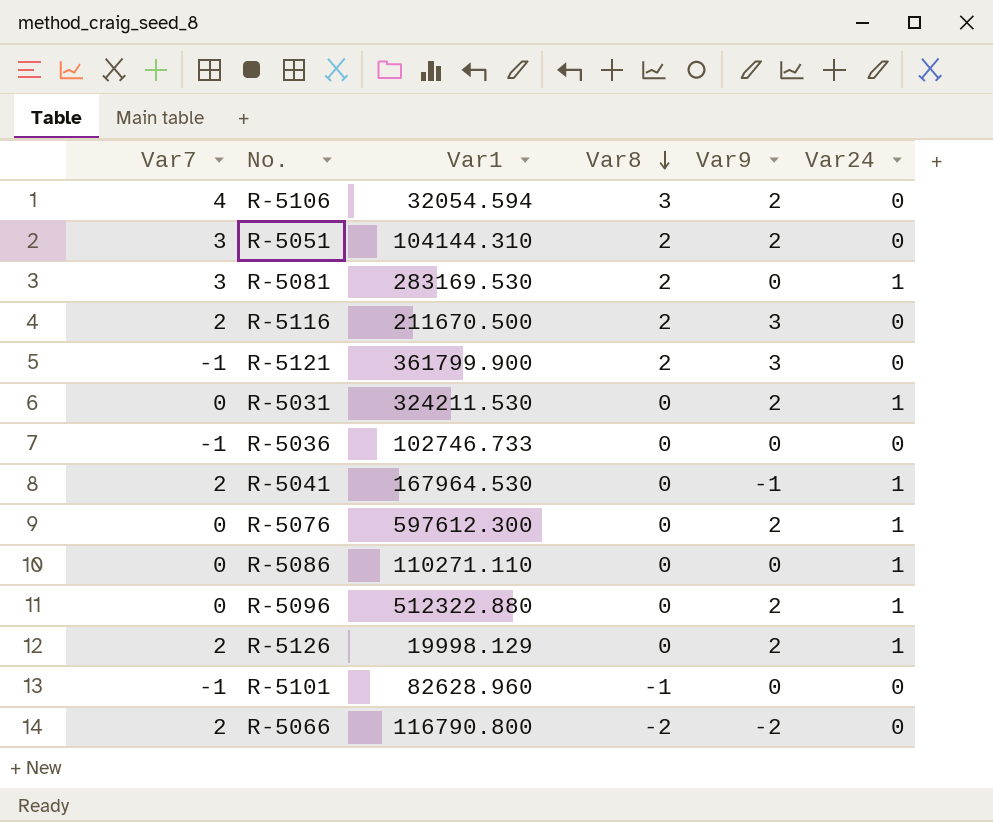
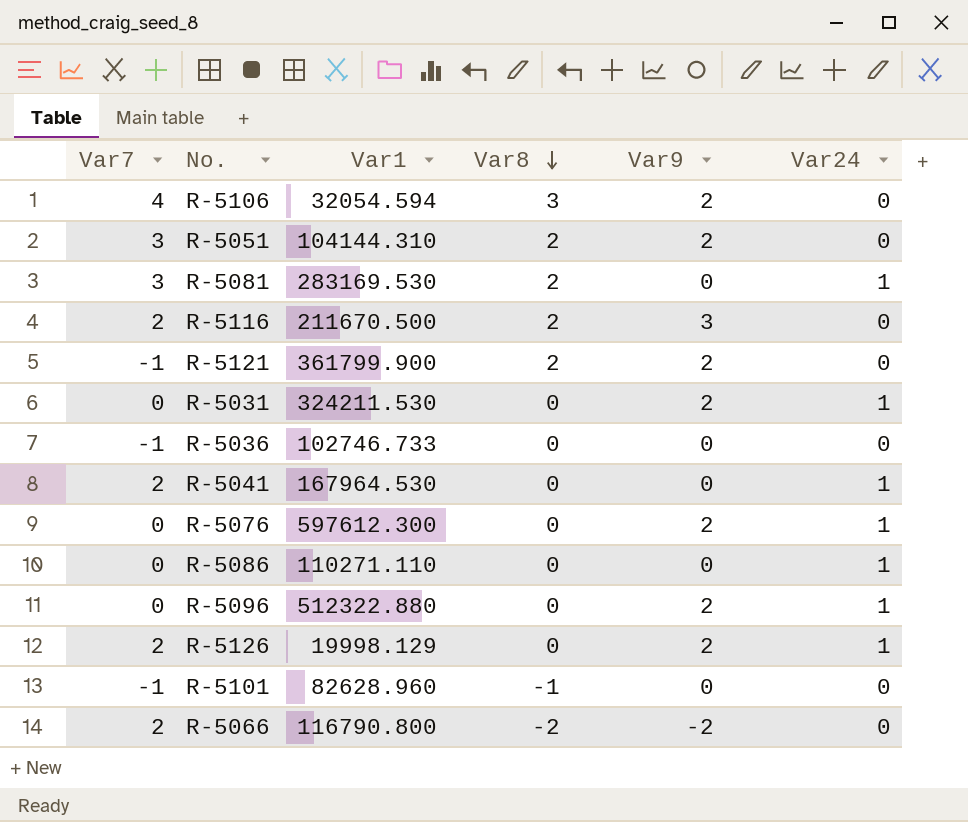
R-5121 | Var9: 3 -> 2
R-5041 | Var9: -1 -> 0

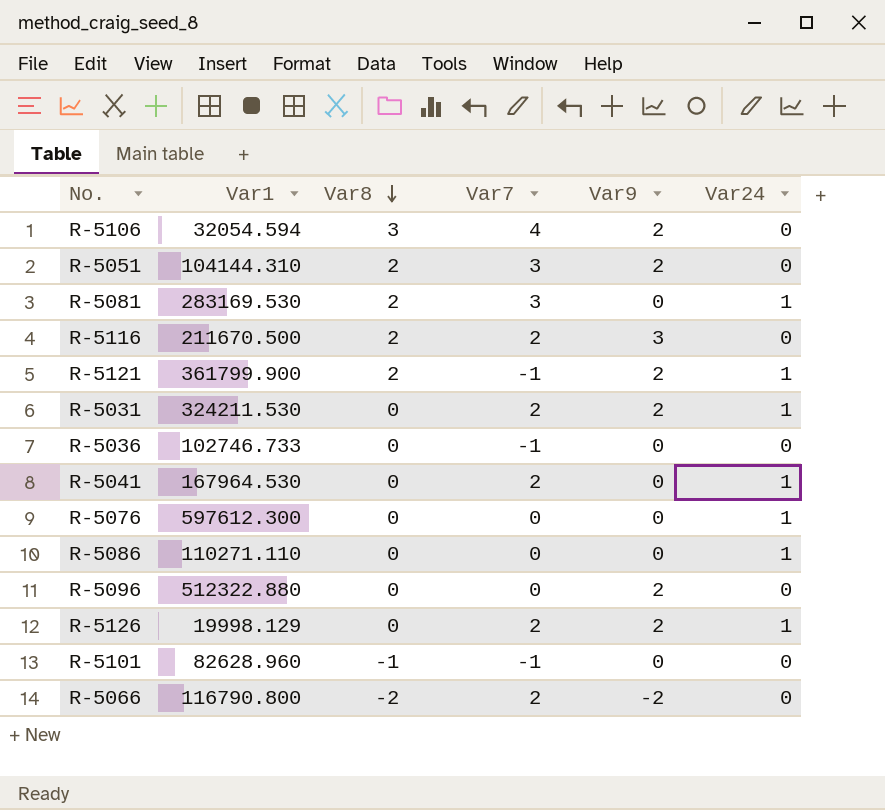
column Var7 | position: 1 -> 4
R-5121 | Var24: 0 -> 1
R-5031 | Var7: 0 -> 2
R-5076 | Var9: 2 -> 0
R-5096 | Var24: 1 -> 0

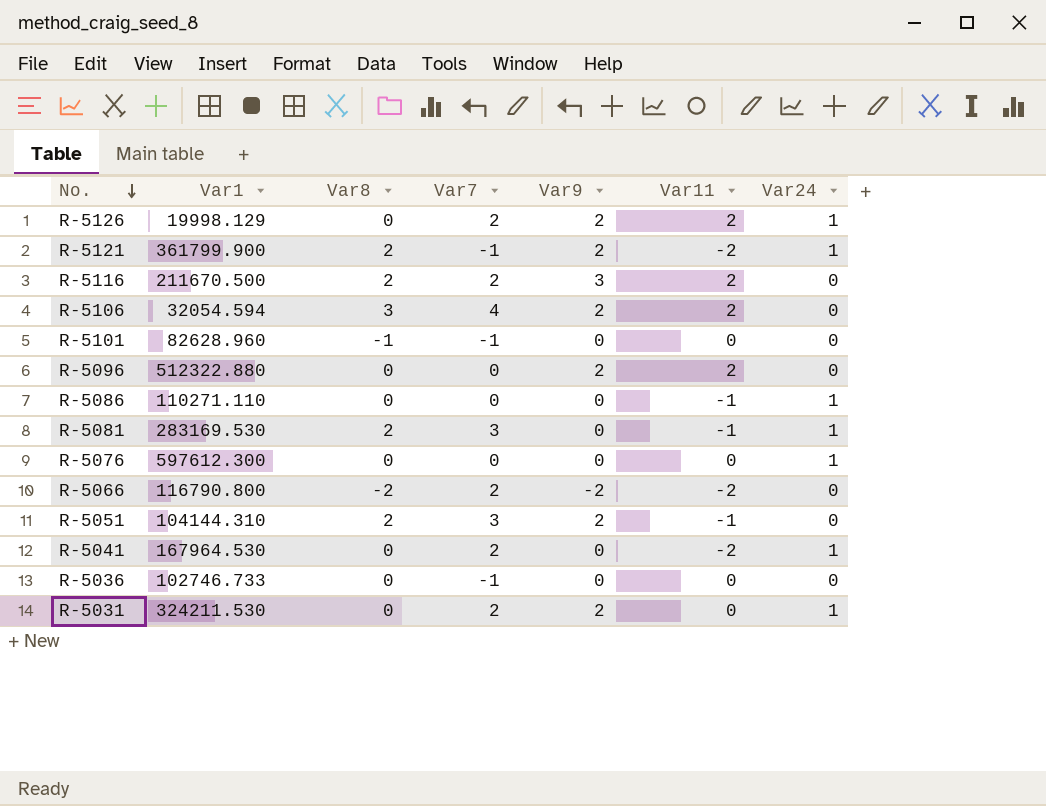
row order: Var8 descending -> No. descending
column Var11 | position: none -> 6

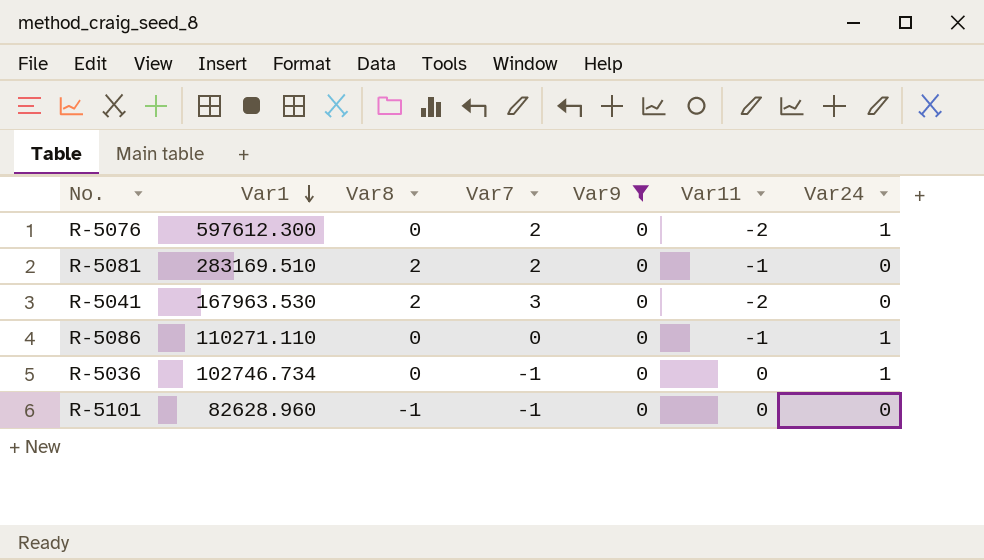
filter: none -> Var9 = 0
row order: No. descending -> Var1 descending
R-5076 | Var7: 0 -> 2
R-5076 | Var11: 0 -> -2
R-5081 | Var1: 283169.530 -> 283169.510
R-5081 | Var7: 3 -> 2
R-5081 | Var24: 1 -> 0
R-5041 | Var1: 167964.530 -> 167963.530
R-5041 | Var8: 0 -> 2
R-5041 | Var7: 2 -> 3
R-5041 | Var24: 1 -> 0
R-5036 | Var1: 102746.733 -> 102746.734
R-5036 | Var24: 0 -> 1

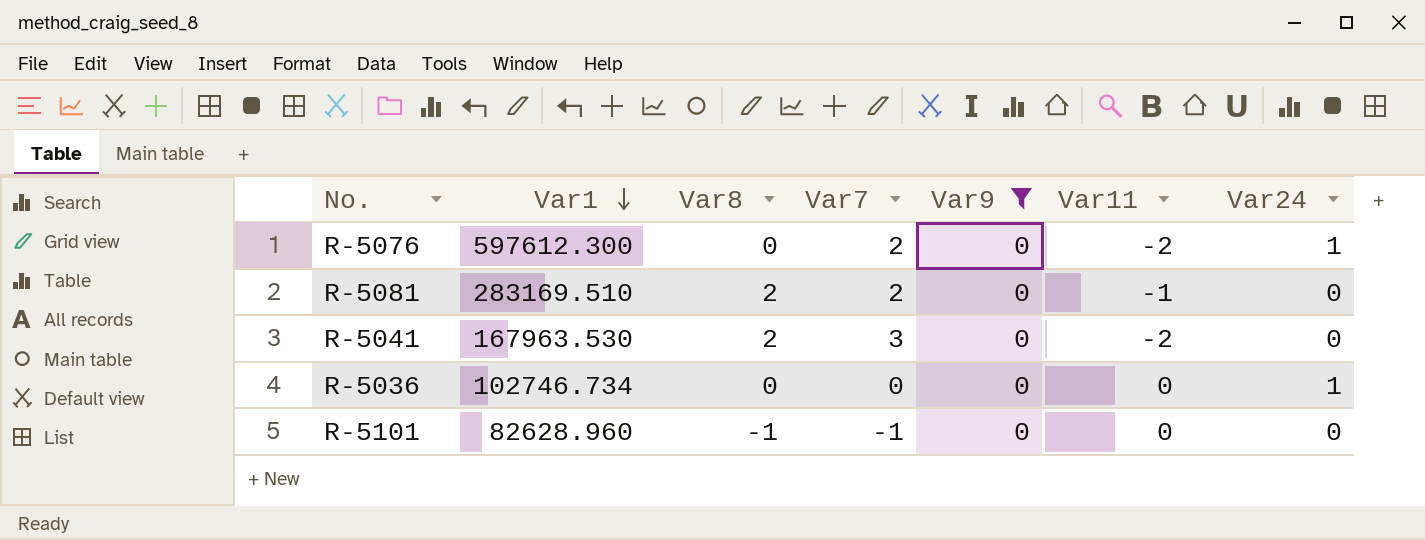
row R-5086: 110271.110 | 0 | 0 | 0 | -1 | 1 -> none
R-5036 | Var7: -1 -> 0

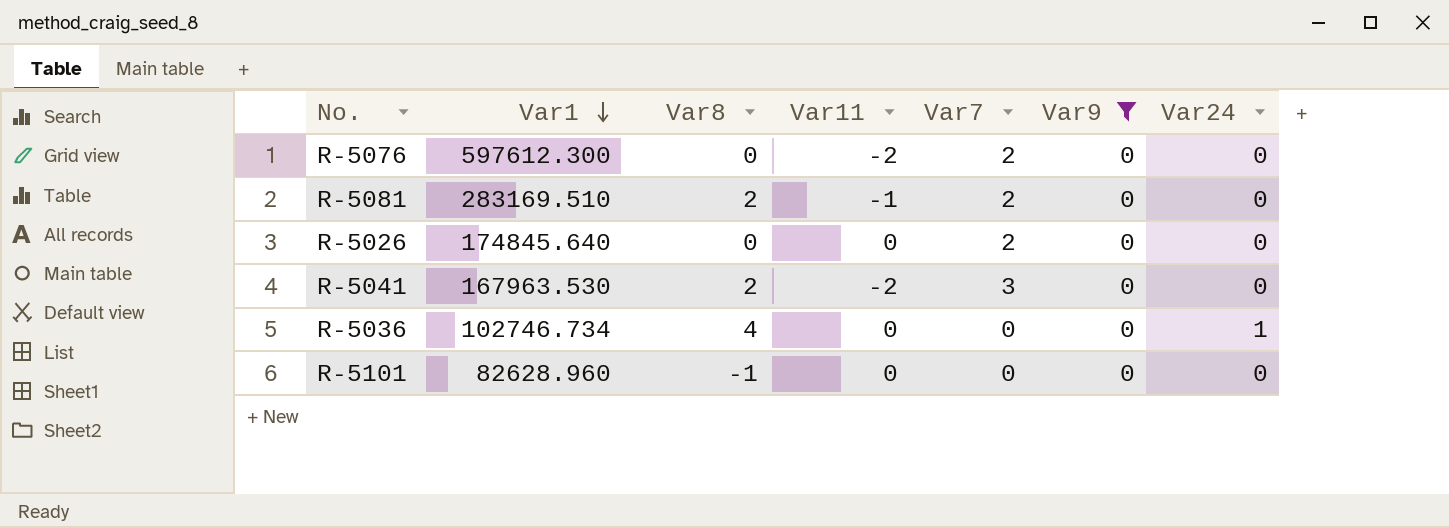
column Var11 | position: 6 -> 4
R-5076 | Var24: 1 -> 0
row R-5026: none -> 174845.640 | 0 | 0 | 2 | 0 | 0
R-5036 | Var8: 0 -> 4
R-5101 | Var7: -1 -> 0

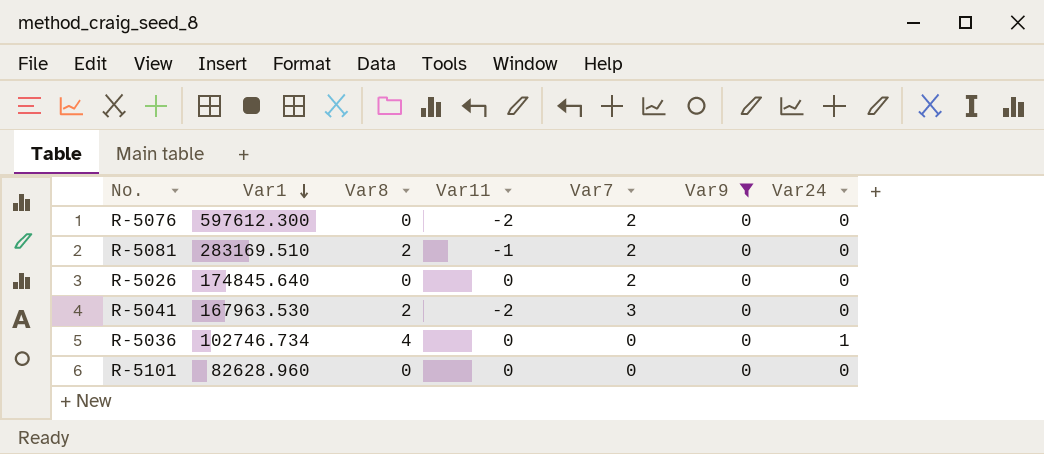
R-5101 | Var8: -1 -> 0

